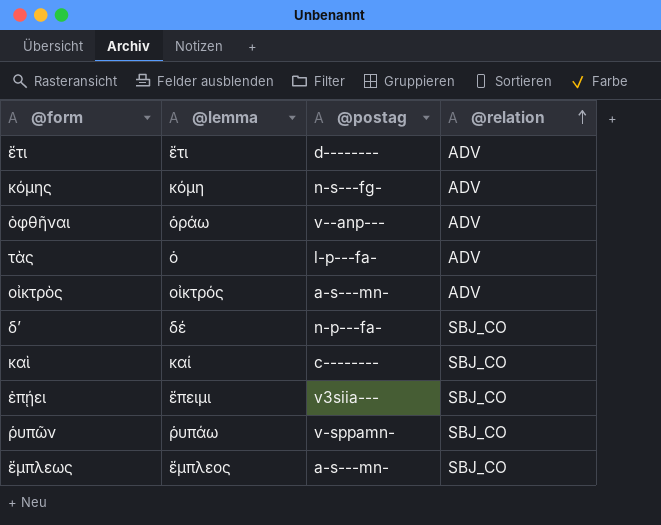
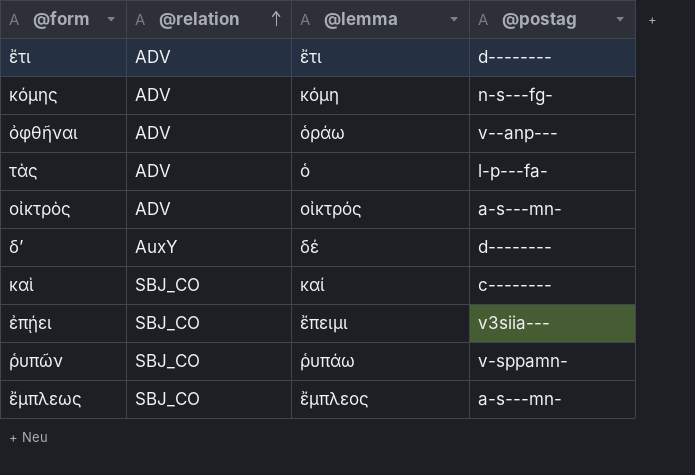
column @relation | position: 4 -> 2
δʼ | @relation: SBJ_CO -> AuxY
δʼ | @postag: n-p---fa- -> d--------

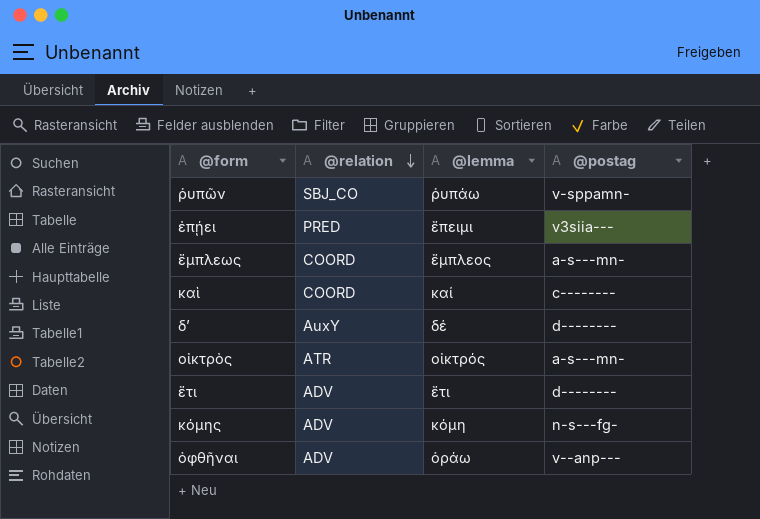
row order: @relation ascending -> @relation descending
row τὰς: ADV | ὁ | l-p---fa- -> none
ἐπῄει | @relation: SBJ_CO -> PRED
ἔμπλεως | @relation: SBJ_CO -> COORD
καὶ | @relation: SBJ_CO -> COORD
οἰκτρὸς | @relation: ADV -> ATR

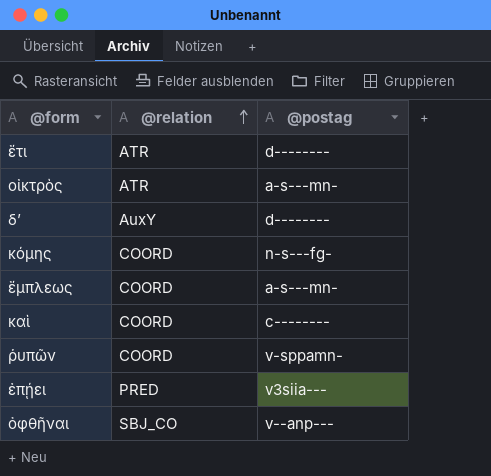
row order: @relation descending -> @relation ascending
column @lemma | position: 3 -> none
ἔτι | @relation: ADV -> ATR
κόμης | @relation: ADV -> COORD
ῥυπῶν | @relation: SBJ_CO -> COORD
ὀφθῆναι | @relation: ADV -> SBJ_CO

